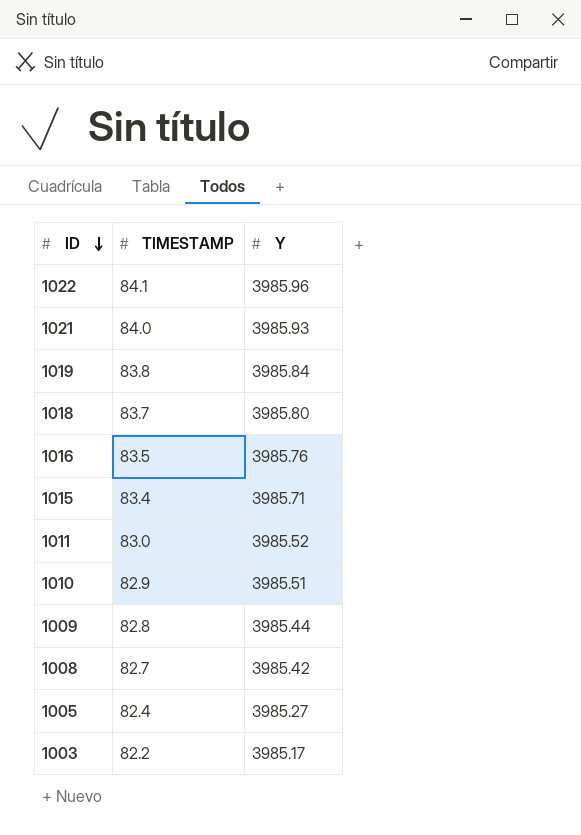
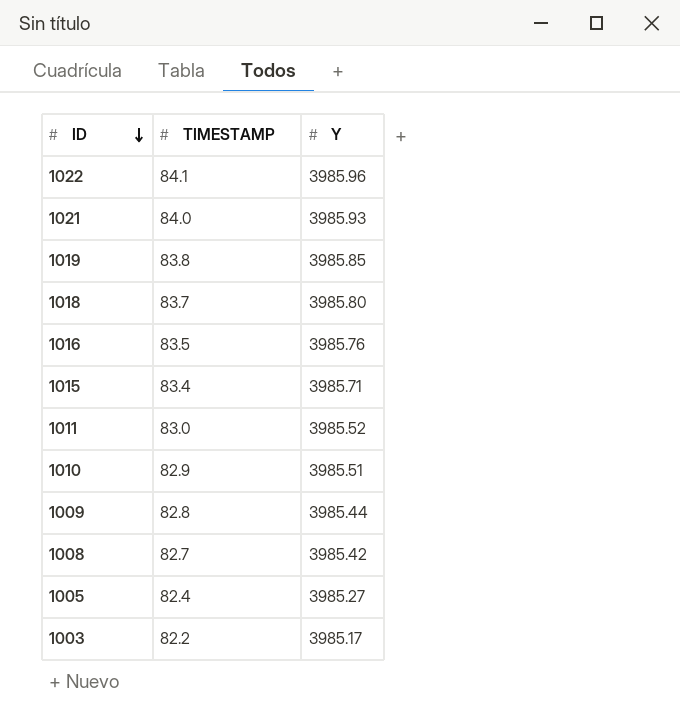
1019 | Y: 3985.84 -> 3985.85

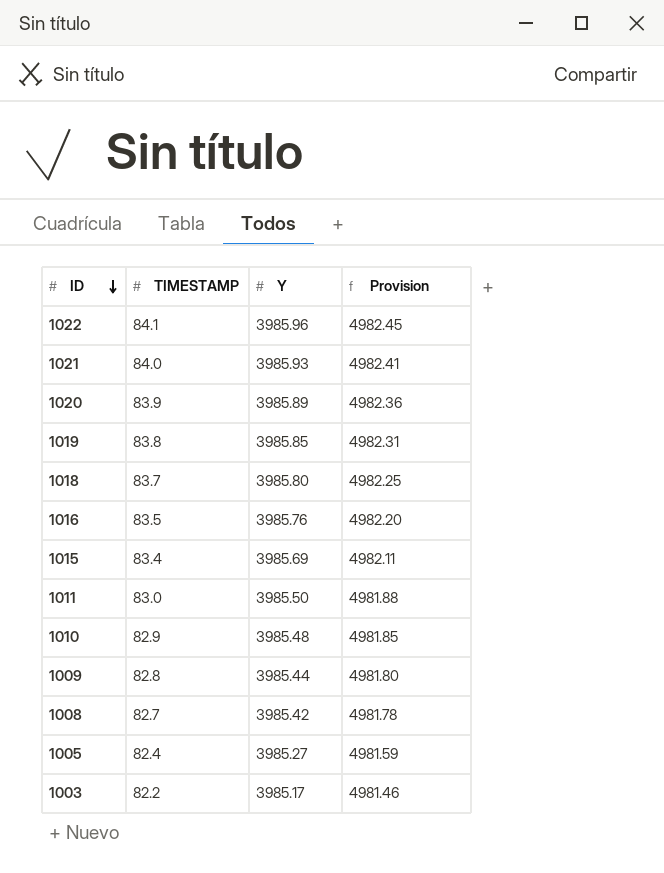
column Provision | formula: none -> [Y] * 1.25
row 1020: none -> 83.9 | 3985.89 | 4982.36
1015 | Y: 3985.71 -> 3985.69
1011 | Y: 3985.52 -> 3985.50
1010 | Y: 3985.51 -> 3985.48

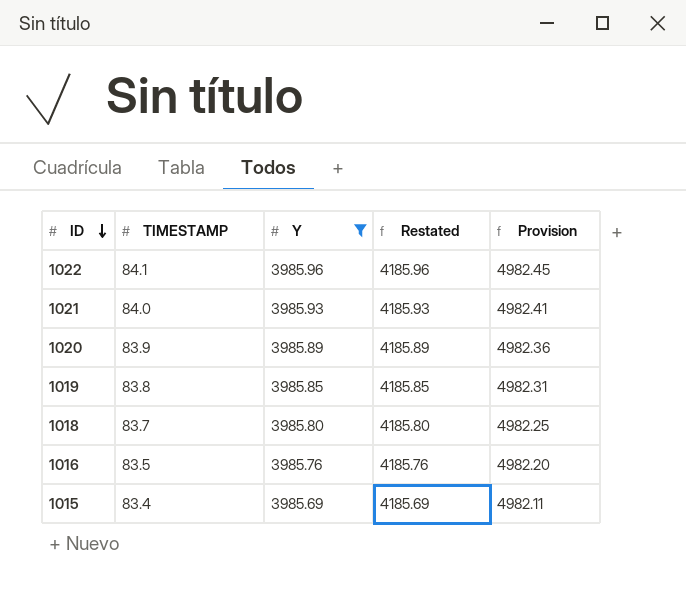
filter: none -> Y >= 3985.69
column Restated | formula: none -> [Y] + 200

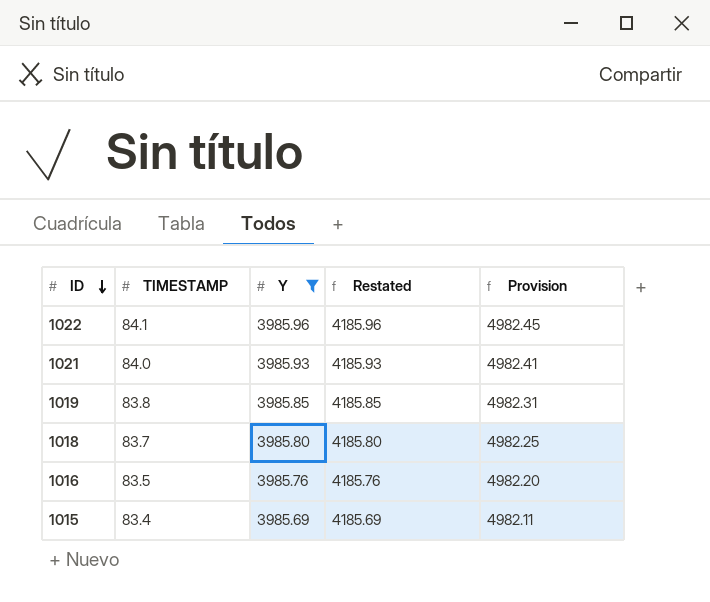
row 1020: 83.9 | 3985.89 | 4185.89 | 4982.36 -> none

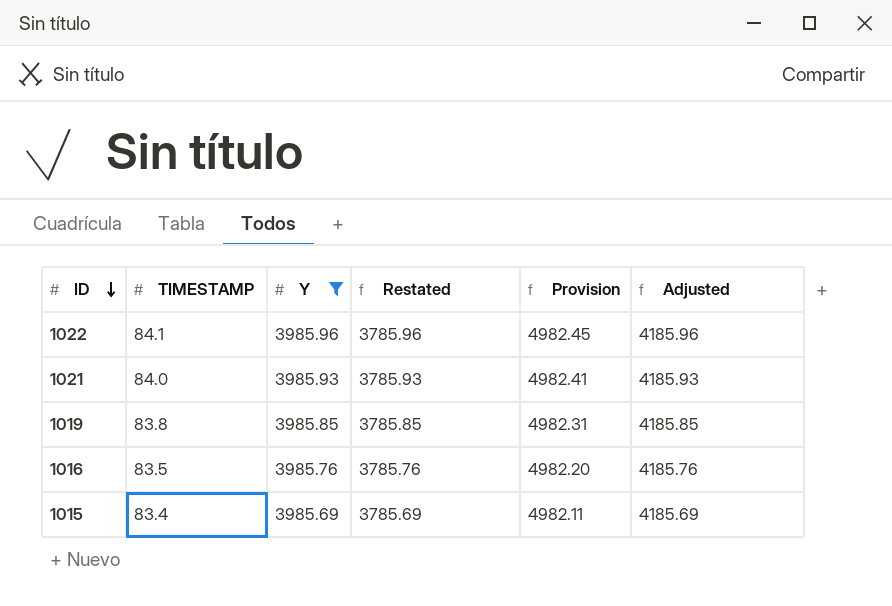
column Restated | formula: [Y] + 200 -> [Y] - 200
column Adjusted | formula: none -> [Y] + 200
row 1018: 83.7 | 3985.80 | 4185.80 | 4982.25 -> none

